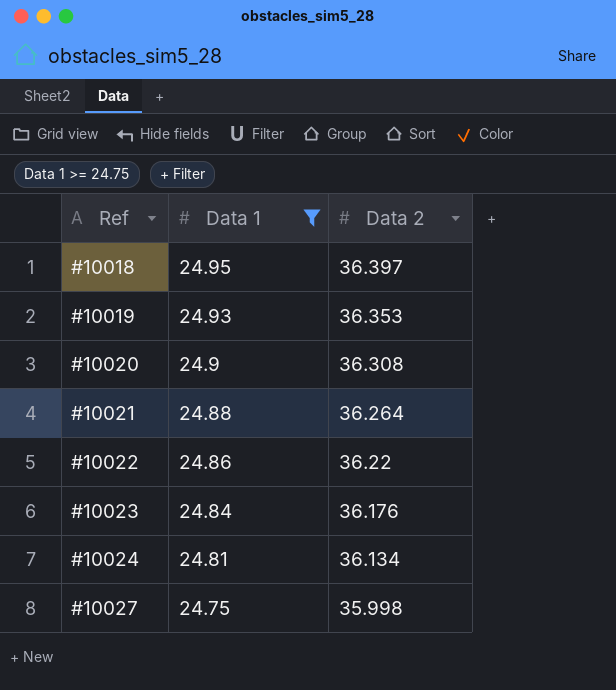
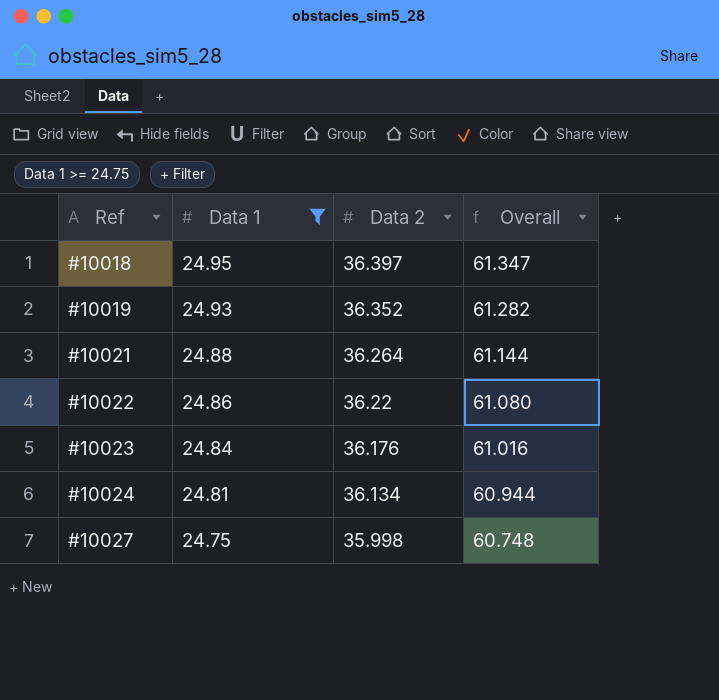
column Overall | formula: none -> [Data 1] + [Data 2]
row #10020: 24.9 | 36.308 -> none
#10019 | Data 2: 36.353 -> 36.352

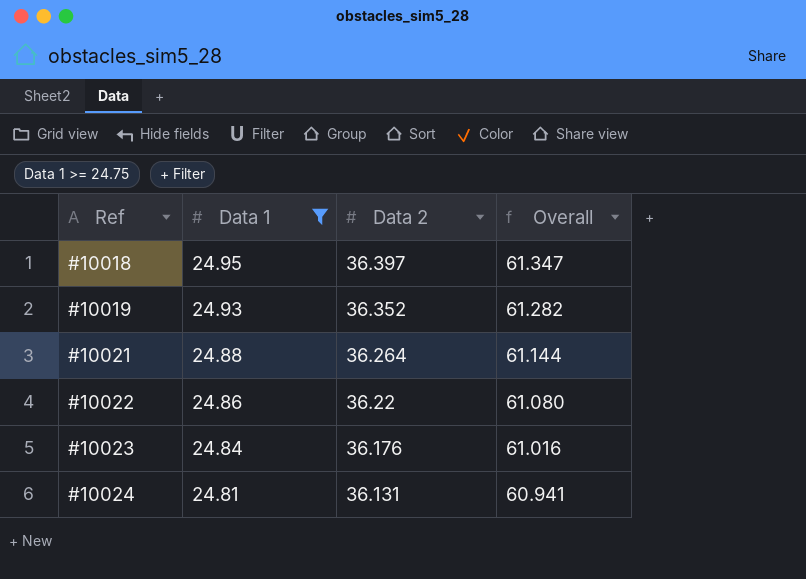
row #10027: 24.75 | 35.998 | 60.748 -> none
#10024 | Data 2: 36.134 -> 36.131
#10024 | Overall: 60.944 -> 60.941

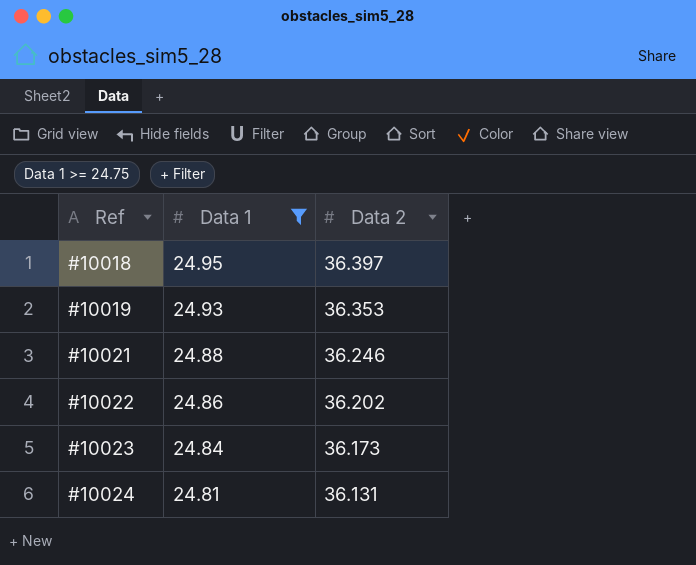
column Overall | formula: [Data 1] + [Data 2] -> none
#10019 | Data 2: 36.352 -> 36.353
#10021 | Data 2: 36.264 -> 36.246
#10022 | Data 2: 36.22 -> 36.202
#10023 | Data 2: 36.176 -> 36.173

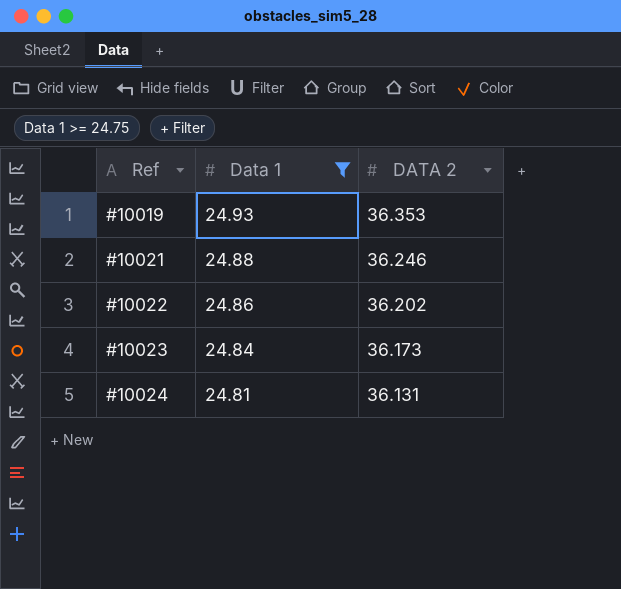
column name: Data 2 -> DATA 2
row #10018: 24.95 | 36.397 -> none

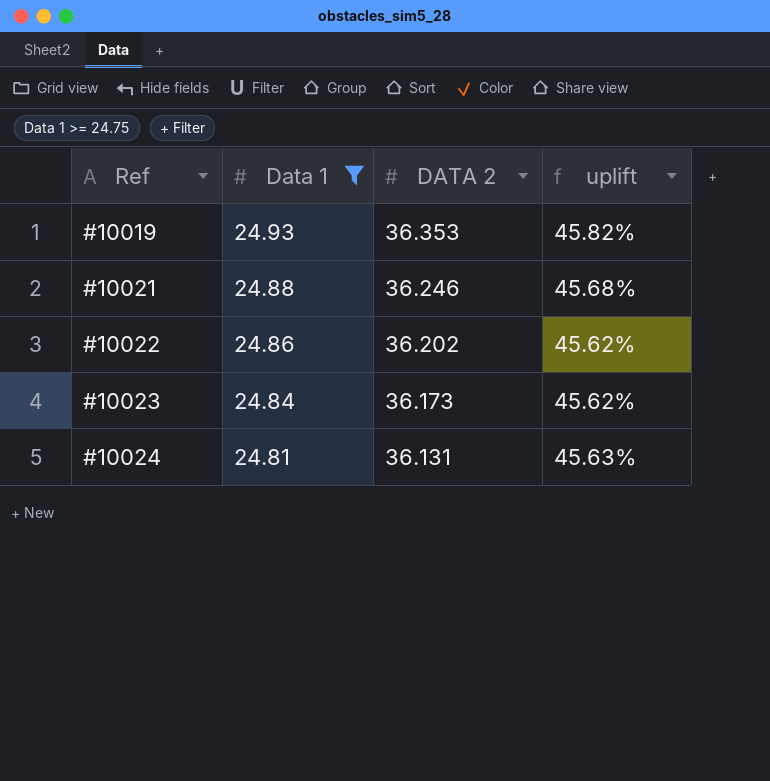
column uplift | formula: none -> ([DATA 2] - [Data 1]) / [Data 1]

